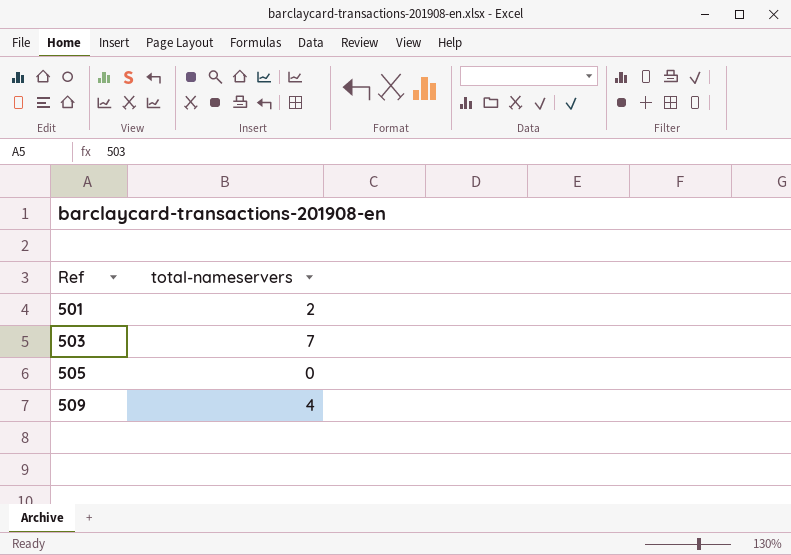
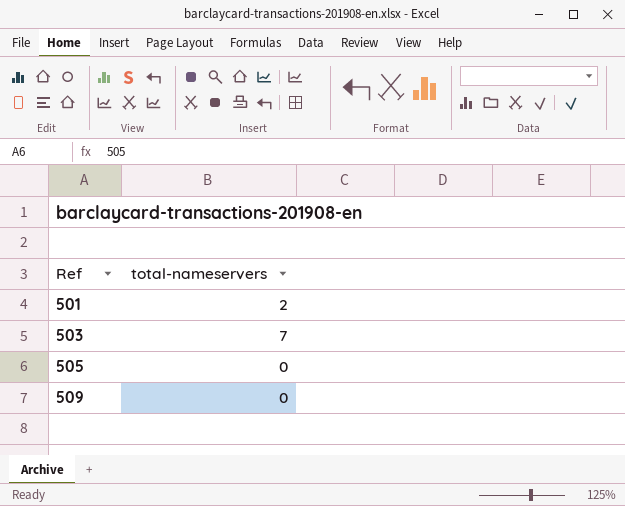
509 | total-nameservers: 4 -> 0

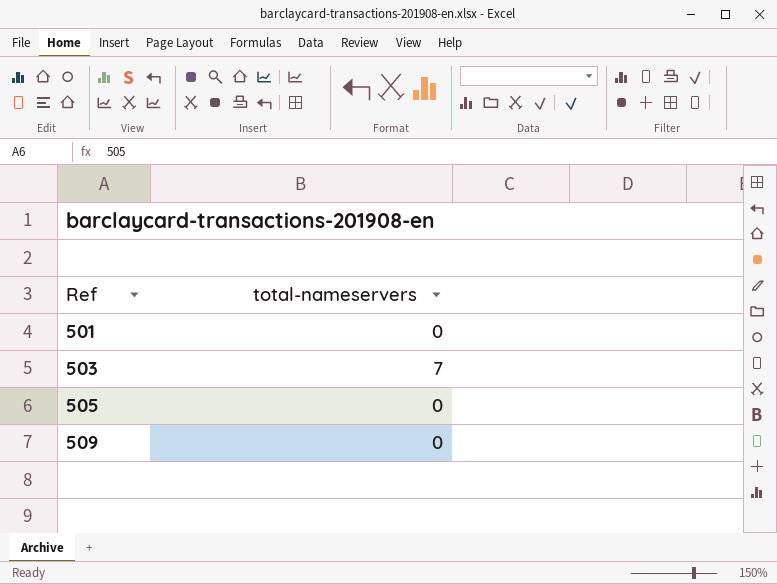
501 | total-nameservers: 2 -> 0

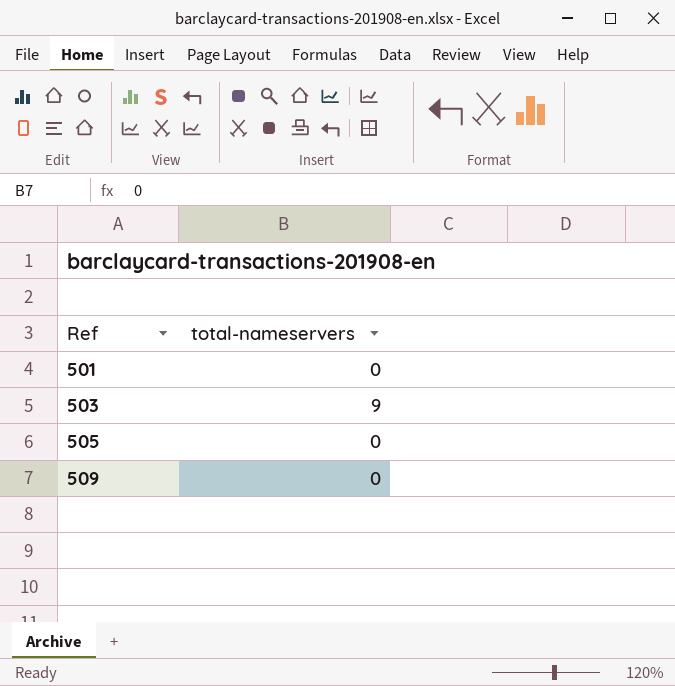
503 | total-nameservers: 7 -> 9

